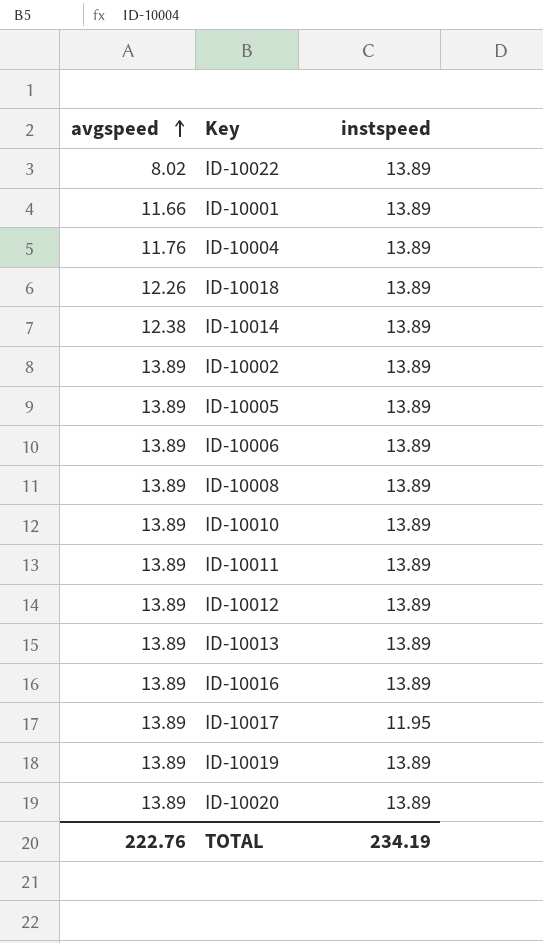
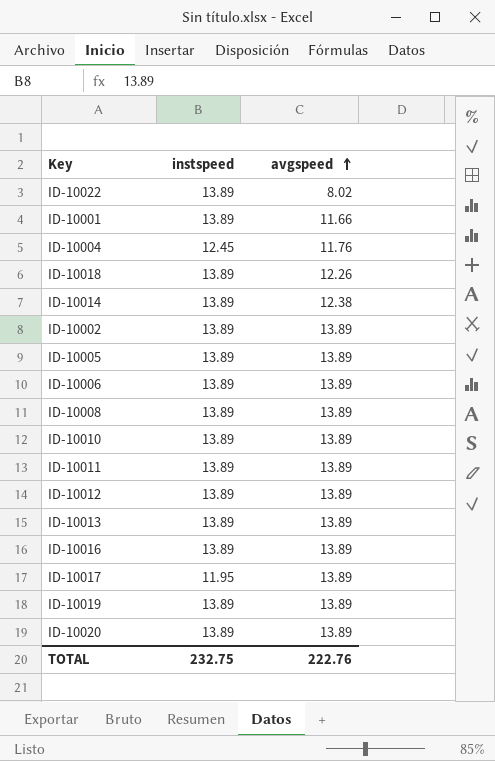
column avgspeed | position: 1 -> 3
ID-10004 | instspeed: 13.89 -> 12.45
TOTAL | instspeed: 234.19 -> 232.75

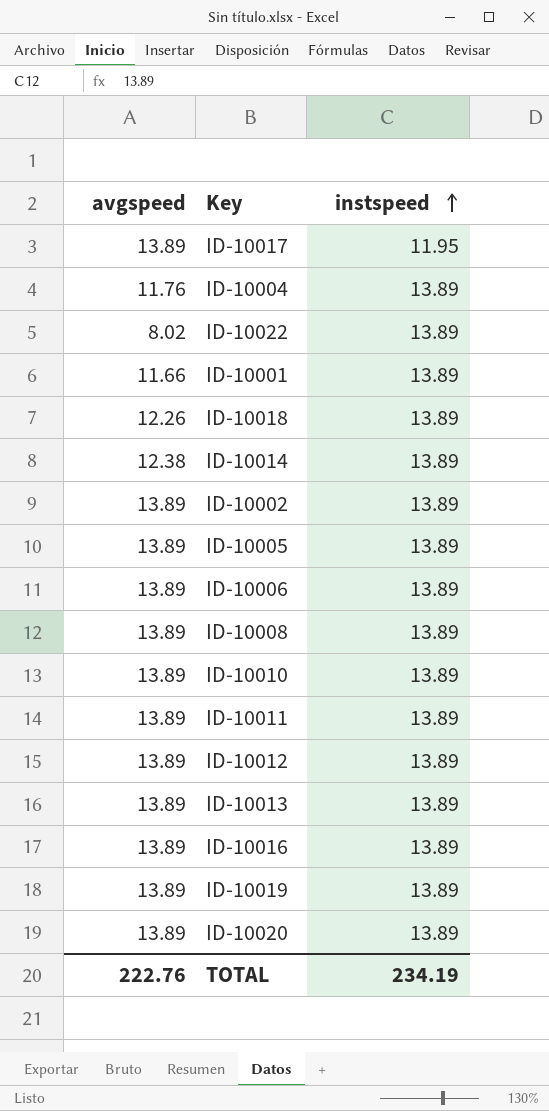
row order: avgspeed ascending -> instspeed ascending
column avgspeed | position: 3 -> 1
ID-10004 | instspeed: 12.45 -> 13.89
TOTAL | instspeed: 232.75 -> 234.19

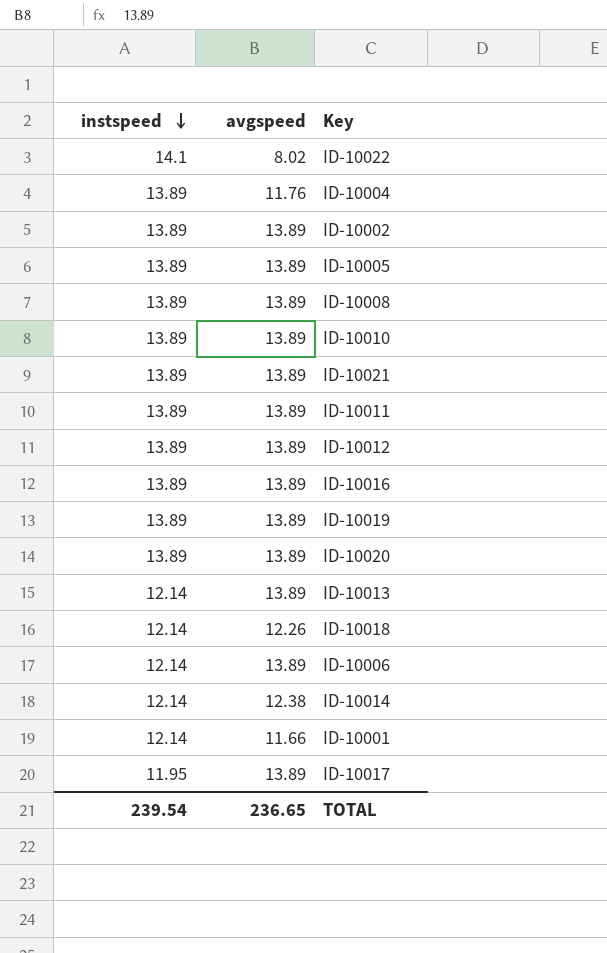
row order: instspeed ascending -> instspeed descending
column instspeed | position: 3 -> 1
ID-10022 | instspeed: 13.89 -> 14.1
row ID-10021: none -> 13.89 | 13.89
ID-10013 | instspeed: 13.89 -> 12.14
ID-10018 | instspeed: 13.89 -> 12.14
ID-10006 | instspeed: 13.89 -> 12.14
ID-10014 | instspeed: 13.89 -> 12.14
ID-10001 | instspeed: 13.89 -> 12.14
TOTAL | instspeed: 234.19 -> 239.54
TOTAL | avgspeed: 222.76 -> 236.65

